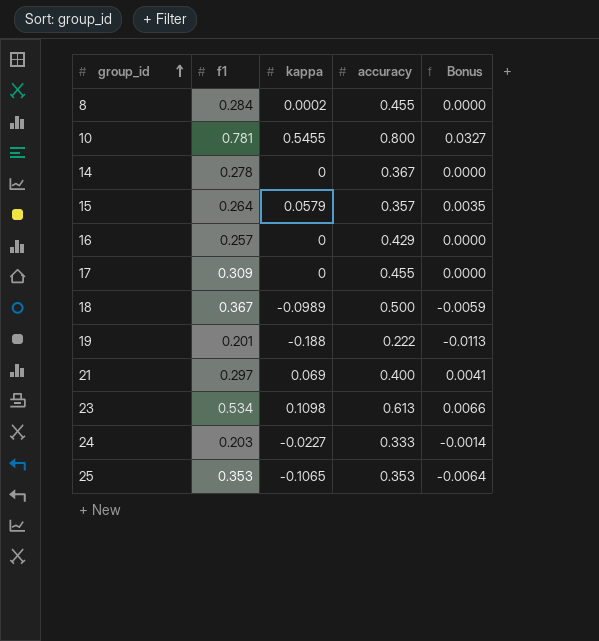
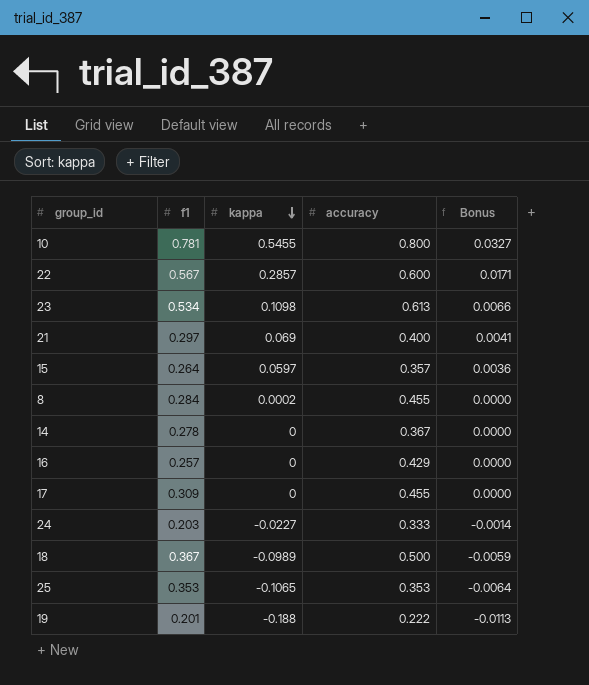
row order: group_id ascending -> kappa descending
row 22: none -> 0.567 | 0.2857 | 0.600 | 0.0171
15 | kappa: 0.0579 -> 0.0597
15 | Bonus: 0.0035 -> 0.0036

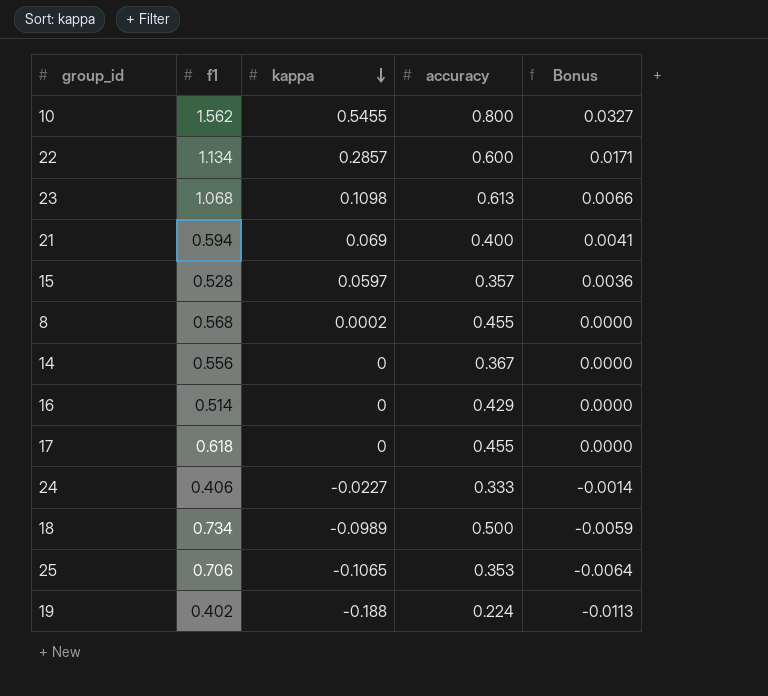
10 | f1: 0.781 -> 1.562
22 | f1: 0.567 -> 1.134
23 | f1: 0.534 -> 1.068
21 | f1: 0.297 -> 0.594
15 | f1: 0.264 -> 0.528
8 | f1: 0.284 -> 0.568
14 | f1: 0.278 -> 0.556
16 | f1: 0.257 -> 0.514
17 | f1: 0.309 -> 0.618
24 | f1: 0.203 -> 0.406
18 | f1: 0.367 -> 0.734
25 | f1: 0.353 -> 0.706
19 | f1: 0.201 -> 0.402
19 | accuracy: 0.222 -> 0.224

